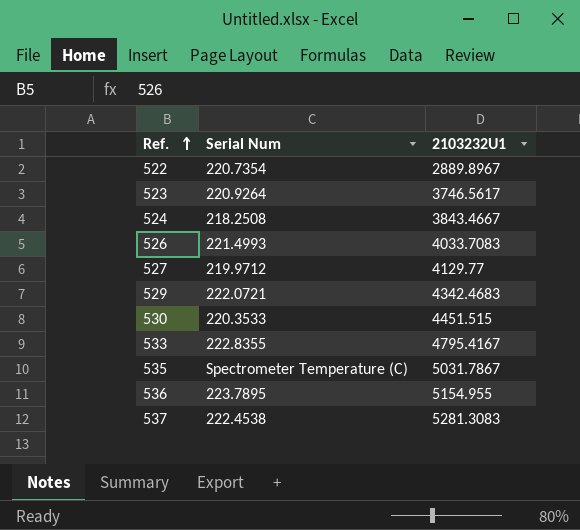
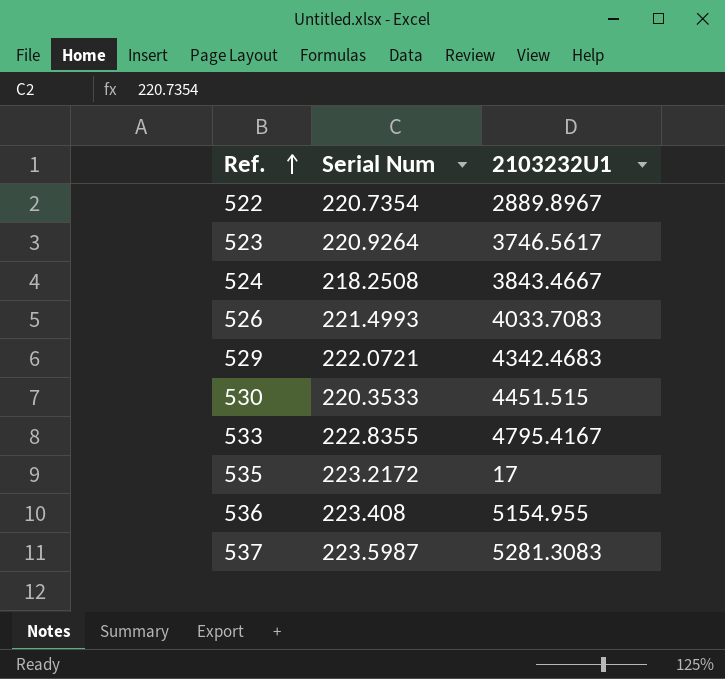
row 527: 219.9712 | 4129.77 -> none
535 | Serial Num: Spectrometer Temperature (C) -> 223.2172
535 | 2103232U1: 5031.7867 -> 17
536 | Serial Num: 223.7895 -> 223.408
537 | Serial Num: 222.4538 -> 223.5987

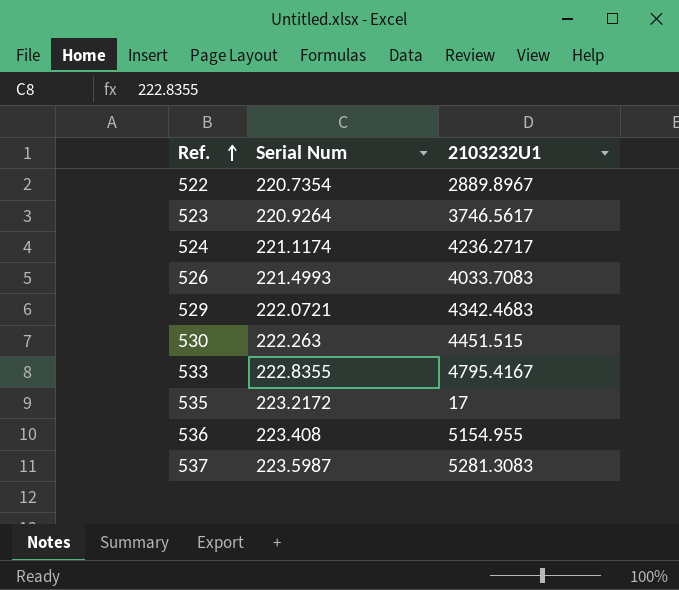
524 | Serial Num: 218.2508 -> 221.1174
524 | 2103232U1: 3843.4667 -> 4236.2717
530 | Serial Num: 220.3533 -> 222.263

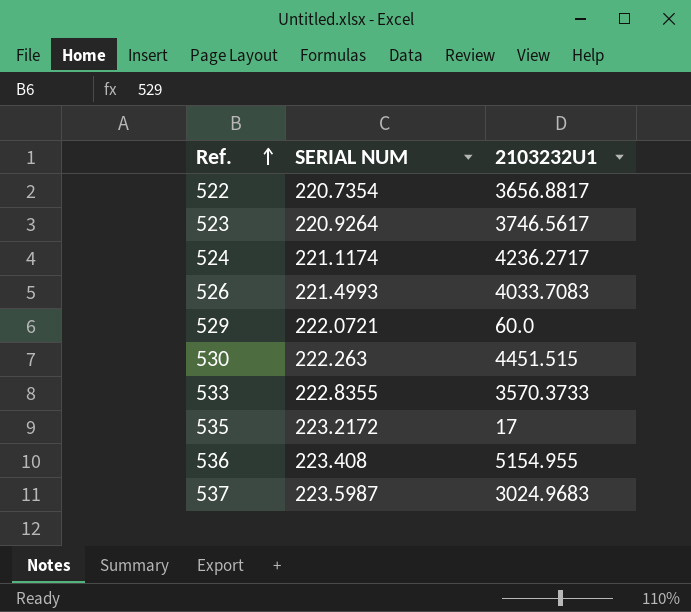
column name: Serial Num -> SERIAL NUM
522 | 2103232U1: 2889.8967 -> 3656.8817
529 | 2103232U1: 4342.4683 -> 60.0
533 | 2103232U1: 4795.4167 -> 3570.3733
537 | 2103232U1: 5281.3083 -> 3024.9683

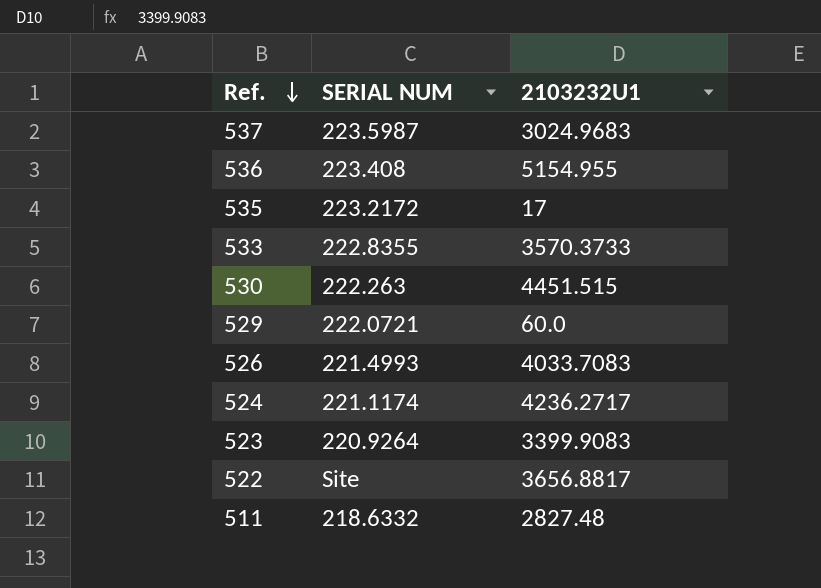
row order: Ref. ascending -> Ref. descending
523 | 2103232U1: 3746.5617 -> 3399.9083
522 | SERIAL NUM: 220.7354 -> Site
row 511: none -> 218.6332 | 2827.48

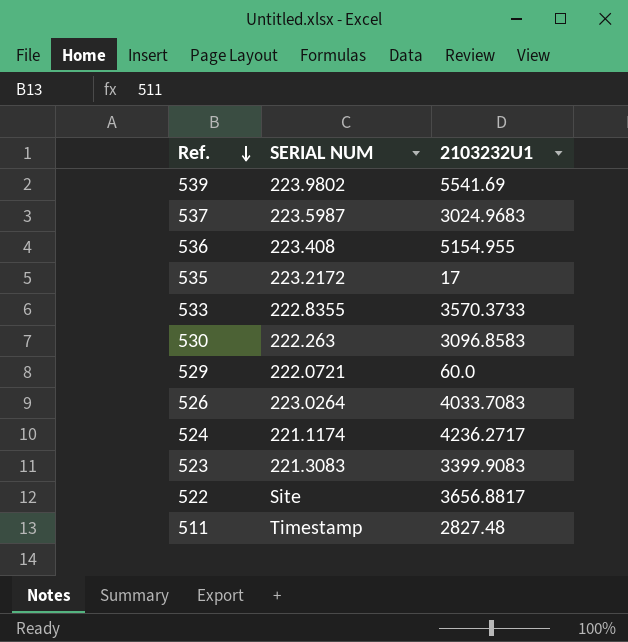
row 539: none -> 223.9802 | 5541.69
530 | 2103232U1: 4451.515 -> 3096.8583
526 | SERIAL NUM: 221.4993 -> 223.0264
523 | SERIAL NUM: 220.9264 -> 221.3083
511 | SERIAL NUM: 218.6332 -> Timestamp

